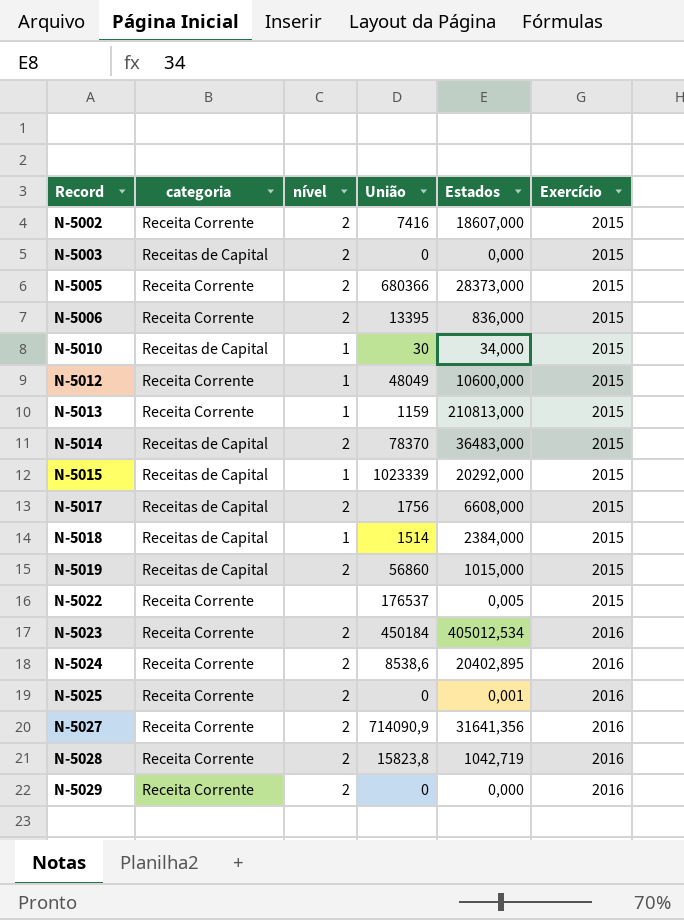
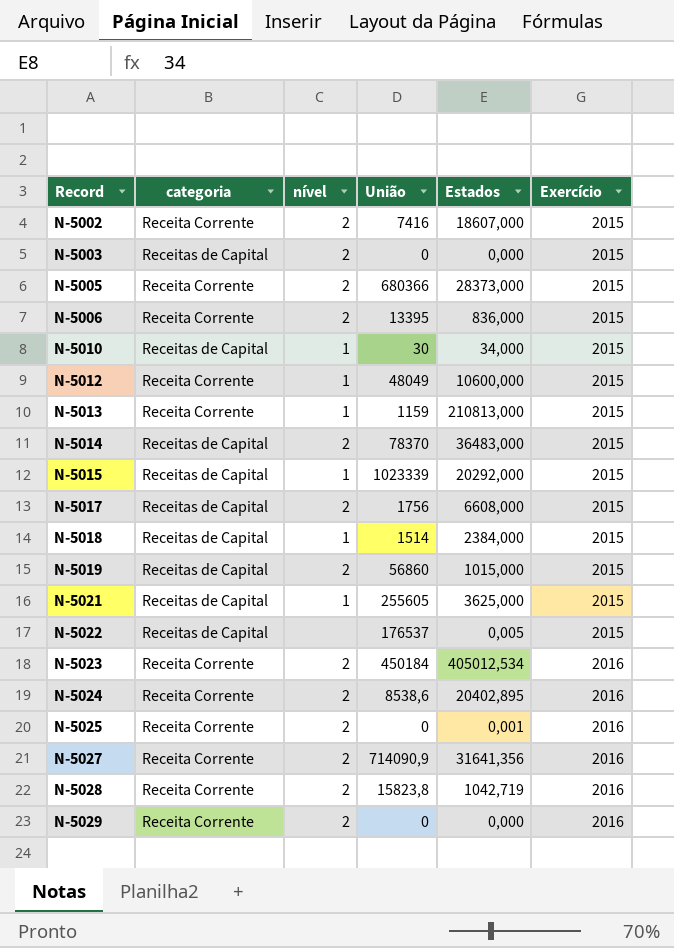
row N-5021: none -> Receitas de Capital | 1 | 255605 | 3625,000 | 2015
N-5022 | categoria: Receita Corrente -> Receitas de Capital

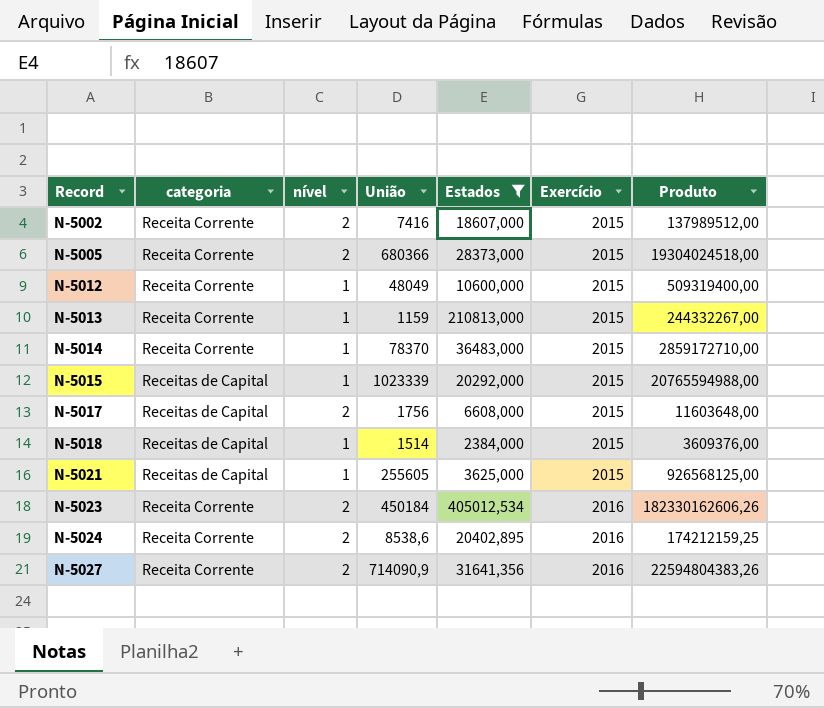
filter: none -> Estados >= 2384,000
column Produto | formula: none -> [União] * [Estados]
N-5014 | categoria: Receitas de Capital -> Receita Corrente
N-5014 | nível: 2 -> 1

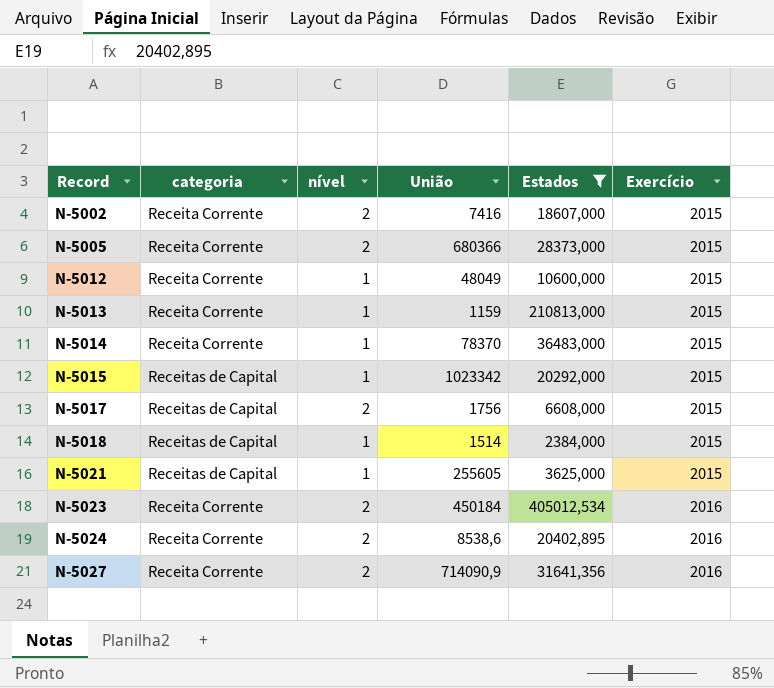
column Produto | formula: [União] * [Estados] -> none
N-5015 | União: 1023339 -> 1023342

